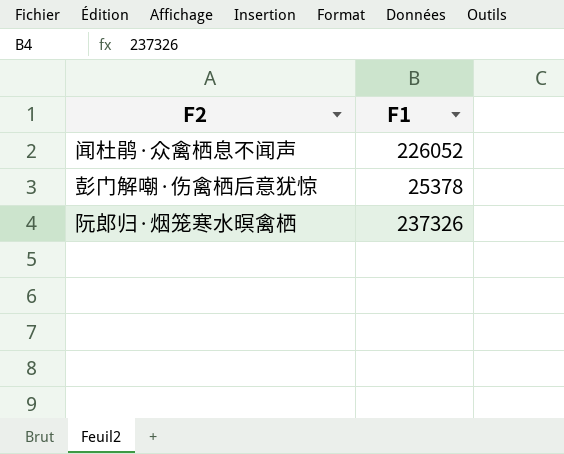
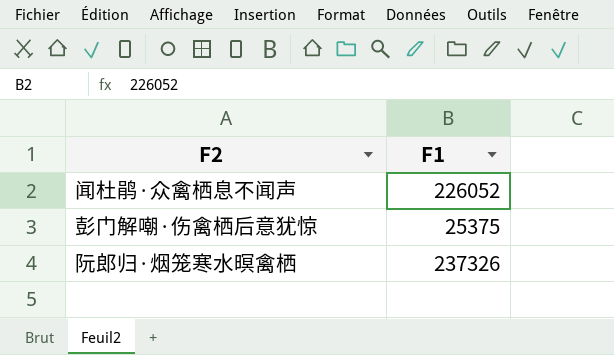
彭门解嘲·伤禽栖后意犹惊 | F1: 25378 -> 25375

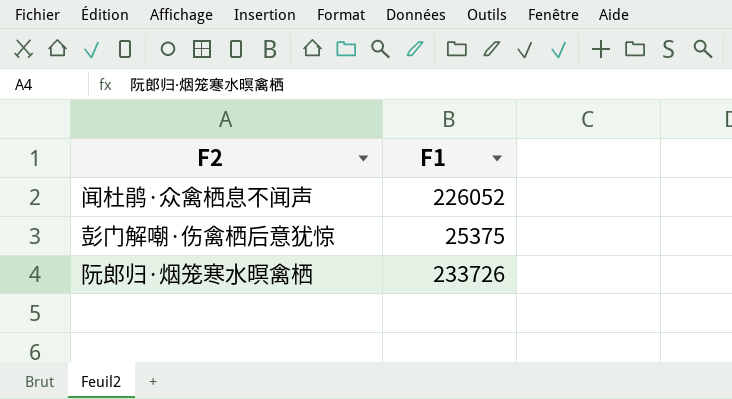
阮郎归·烟笼寒水暝禽栖 | F1: 237326 -> 233726

